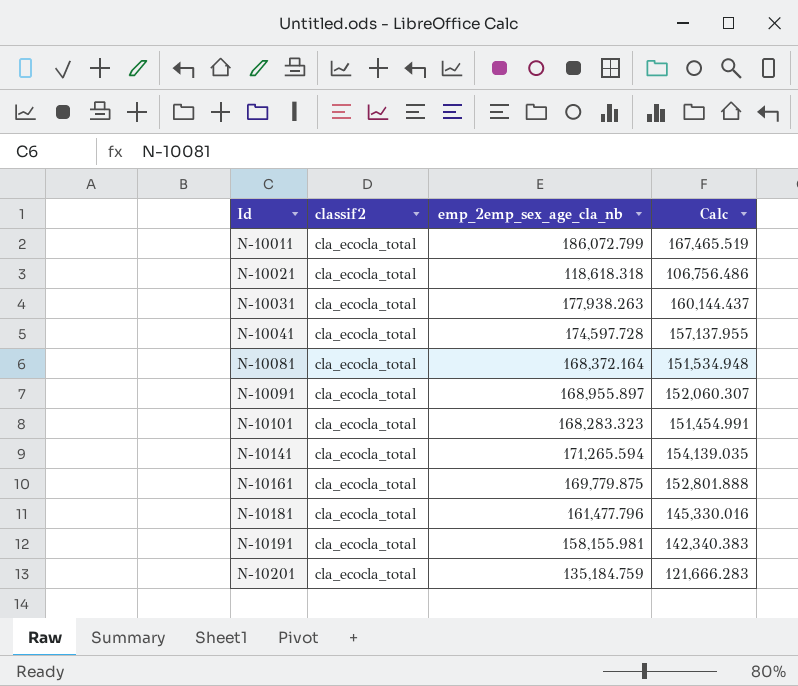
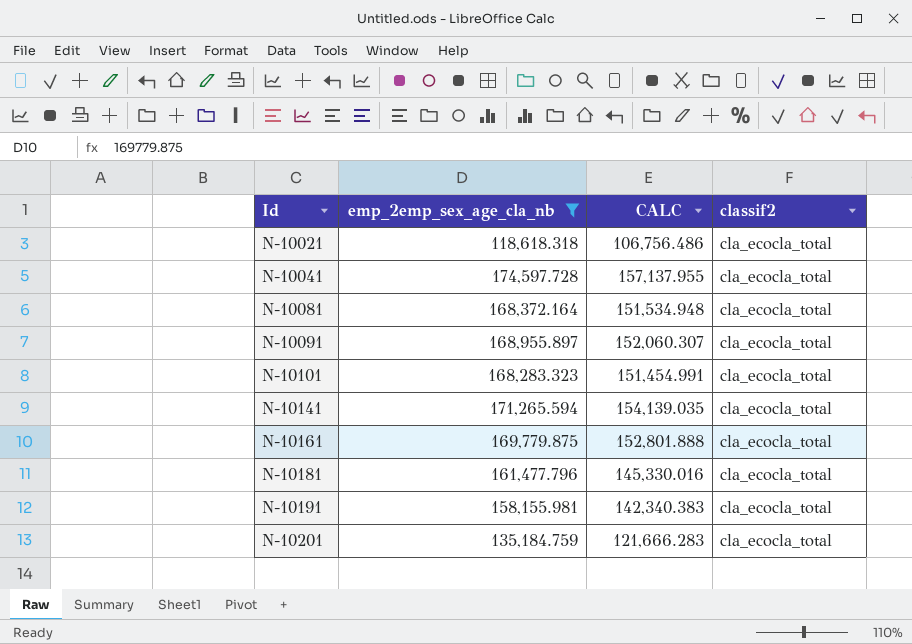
filter: none -> emp_2emp_sex_age_cla_nb <= 174,597.728
column name: Calc -> CALC
column classif2 | position: 2 -> 4

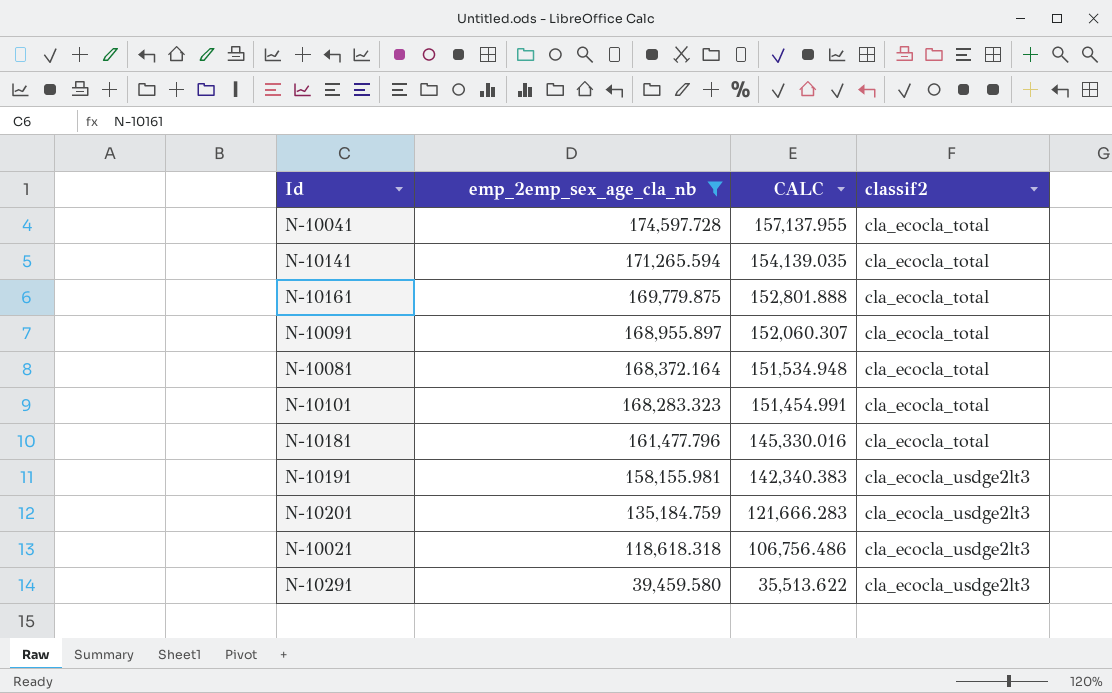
row order: Id ascending -> emp_2emp_sex_age_cla_nb descending
N-10191 | classif2: cla_ecocla_total -> cla_ecocla_usdge2lt3
N-10201 | classif2: cla_ecocla_total -> cla_ecocla_usdge2lt3
N-10021 | classif2: cla_ecocla_total -> cla_ecocla_usdge2lt3
row N-10291: none -> 39,459.580 | 35,513.622 | cla_ecocla_usdge2lt3

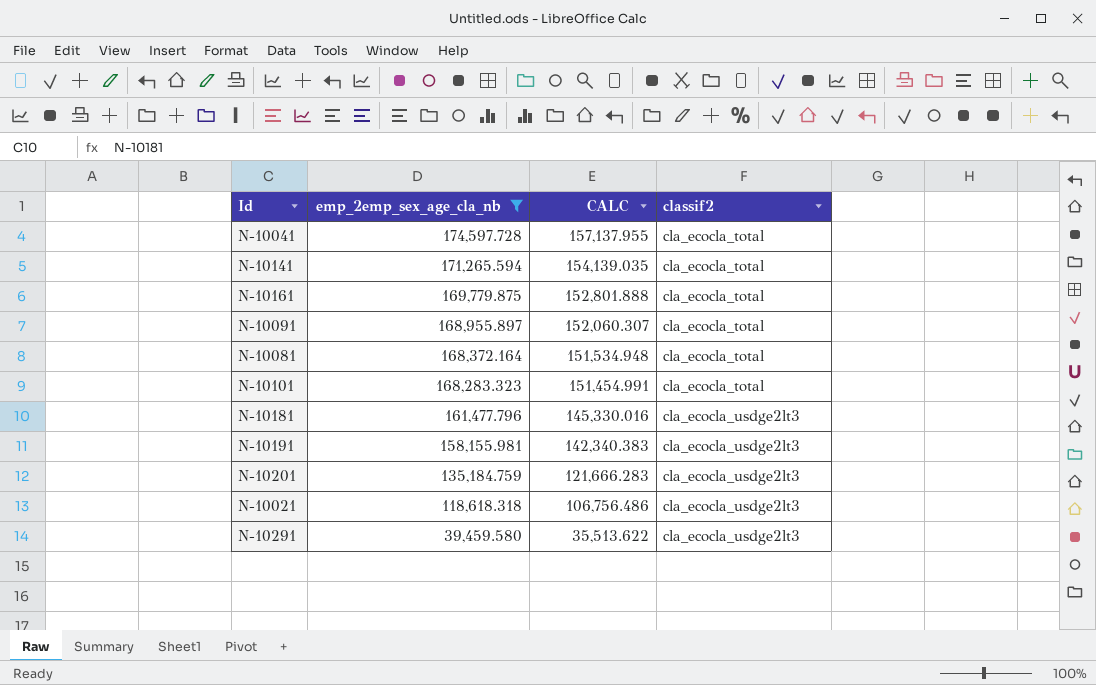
N-10181 | classif2: cla_ecocla_total -> cla_ecocla_usdge2lt3

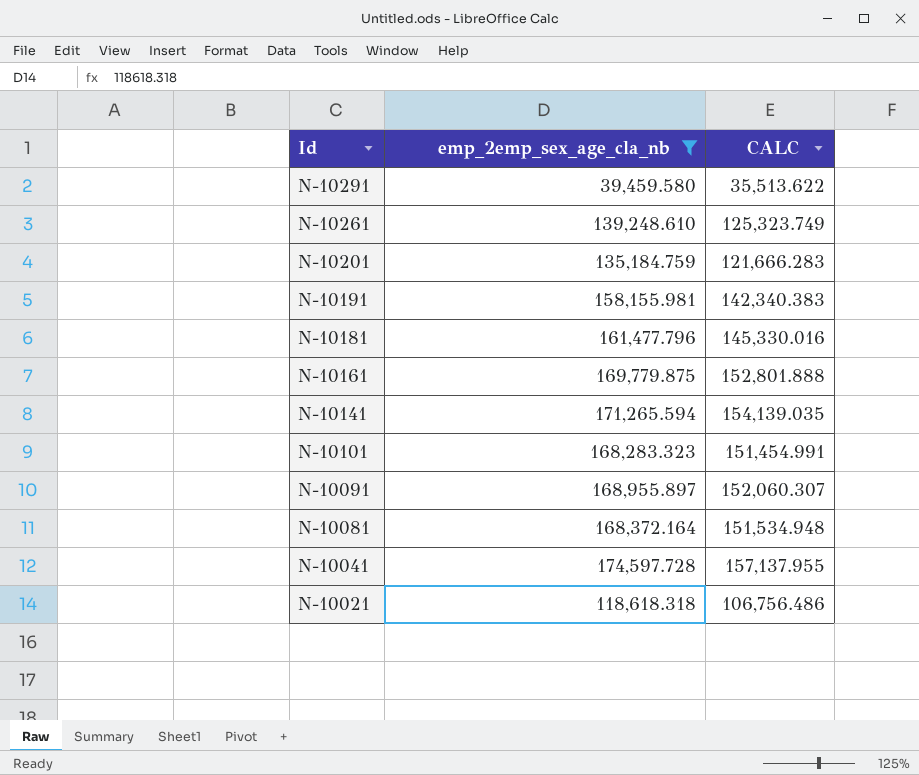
row order: emp_2emp_sex_age_cla_nb descending -> Id descending
column classif2 | position: 4 -> none
row N-10261: none -> 139,248.610 | 125,323.749

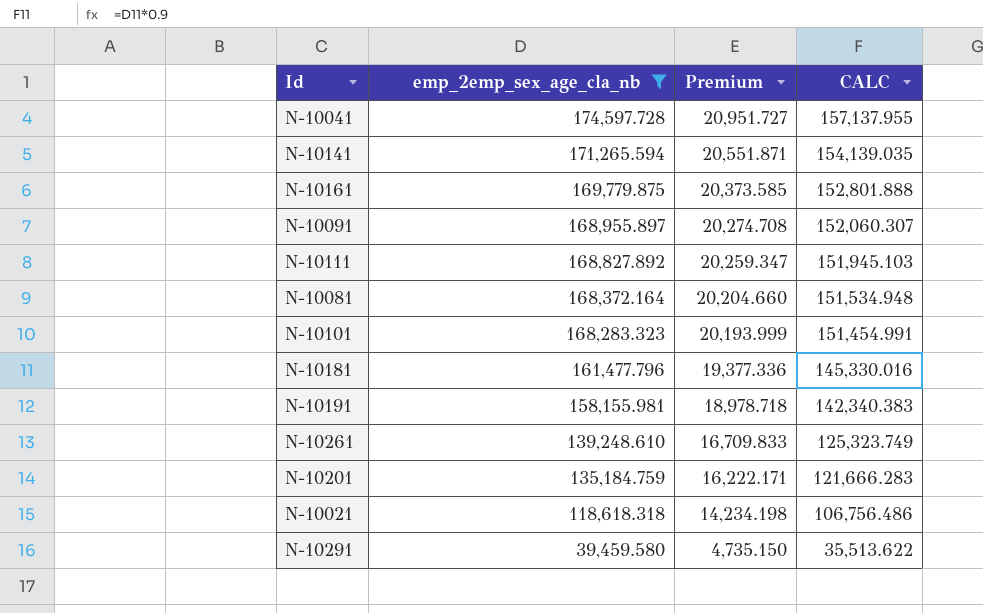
row order: Id descending -> emp_2emp_sex_age_cla_nb descending
column Premium | formula: none -> [emp_2emp_sex_age_cla_nb] * 0.12
row N-10111: none -> 168,827.892 | 20,259.347 | 151,945.103

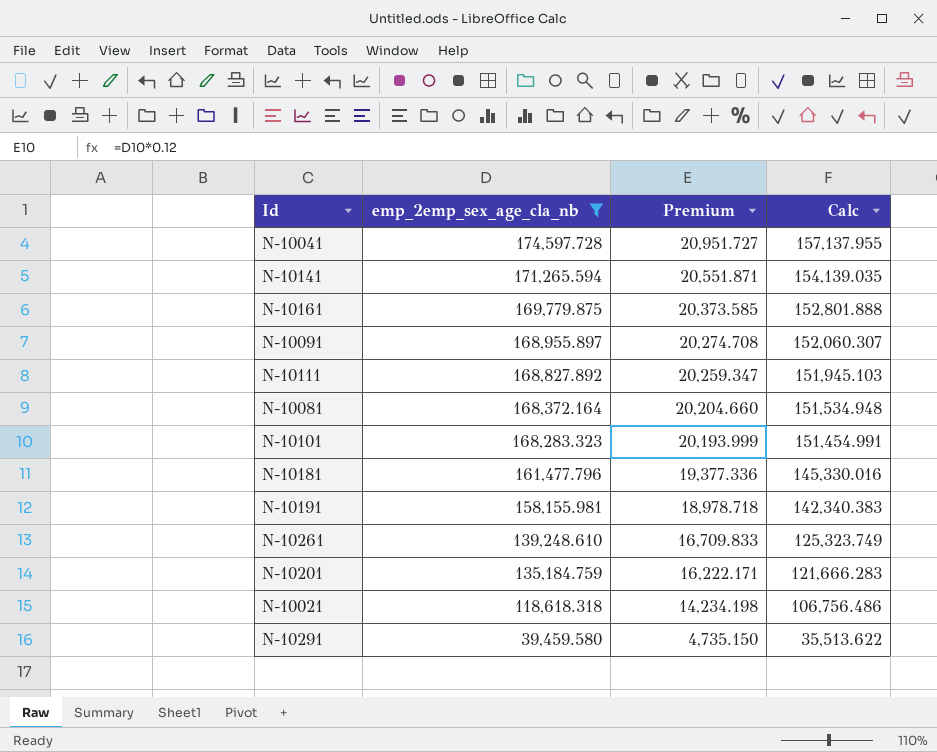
column name: CALC -> Calc

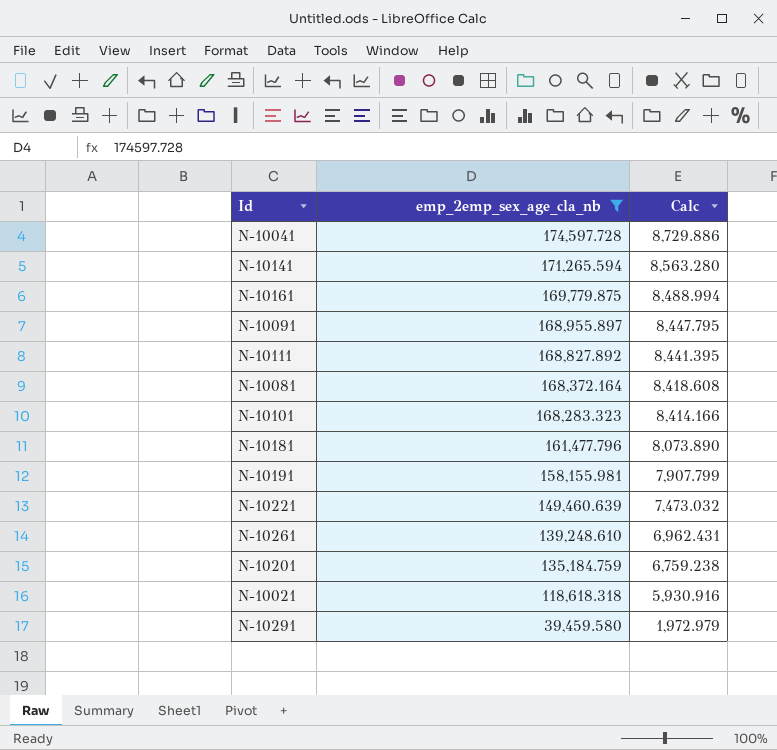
column Premium | formula: [emp_2emp_sex_age_cla_nb] * 0.12 -> none
column Calc | formula: [emp_2emp_sex_age_cla_nb] * 0.9 -> [emp_2emp_sex_age_cla_nb] * 0.05
row N-10221: none -> 149,460.639 | 7,473.032

